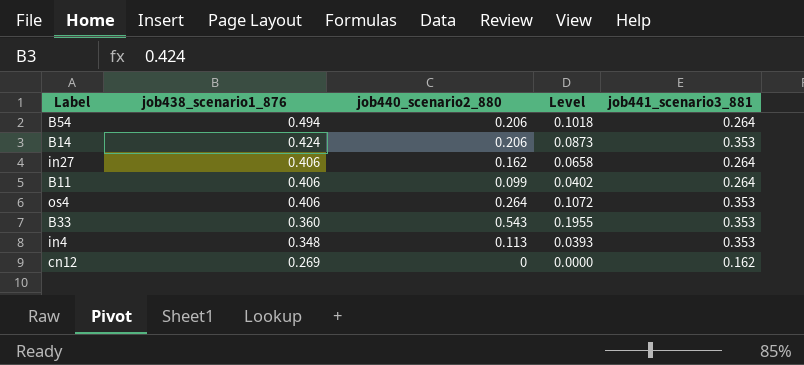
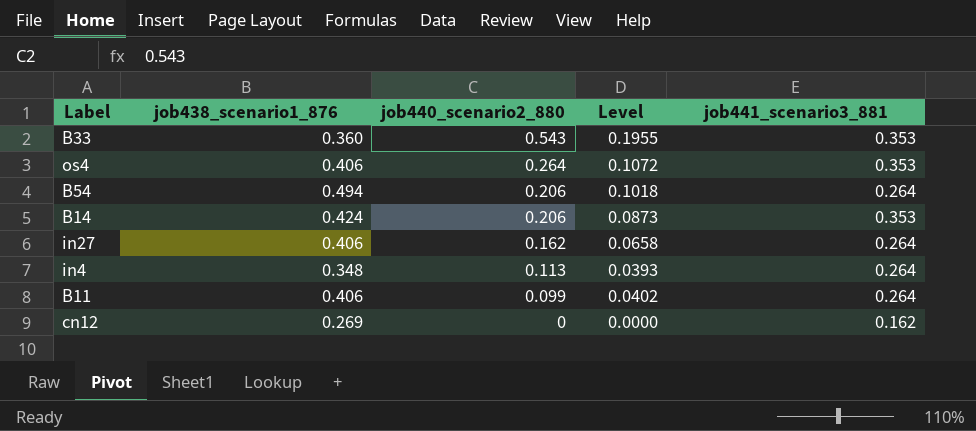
row order: job438_scenario1_876 descending -> job440_scenario2_880 descending
in4 | job441_scenario3_881: 0.353 -> 0.264

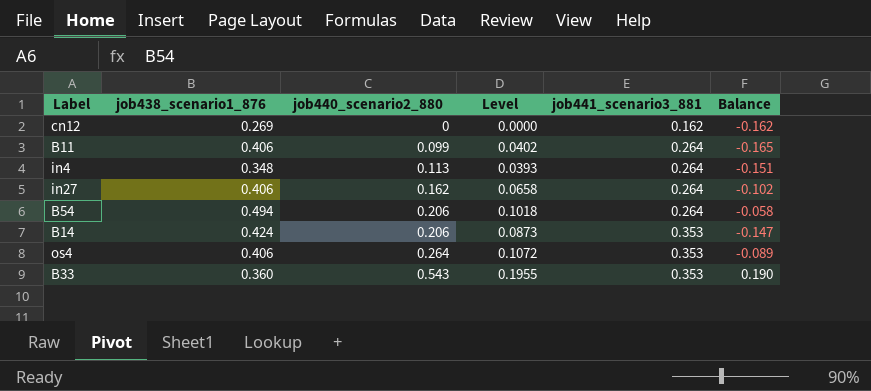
row order: job440_scenario2_880 descending -> job440_scenario2_880 ascending
column Balance | formula: none -> [job440_scenario2_880] - [job441_scenario3_881]

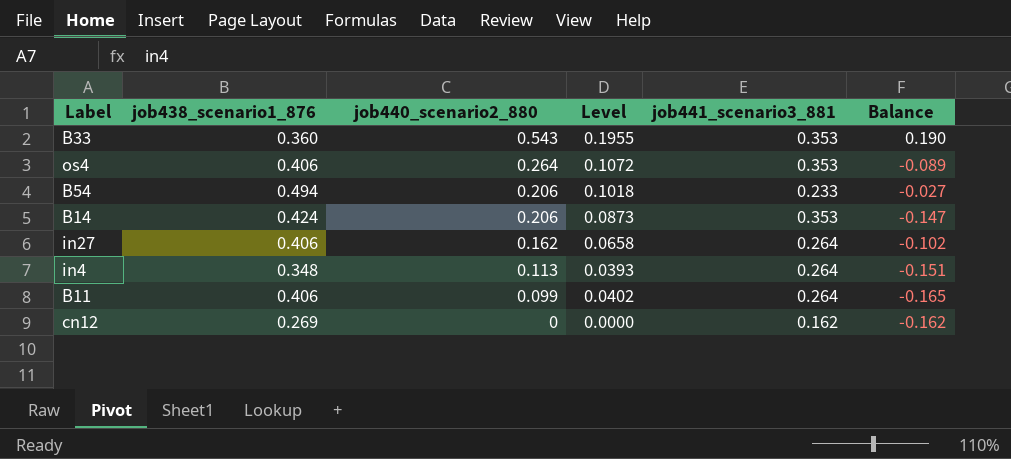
row order: job440_scenario2_880 ascending -> job440_scenario2_880 descending
B54 | job441_scenario3_881: 0.264 -> 0.233
B54 | Balance: -0.058 -> -0.027

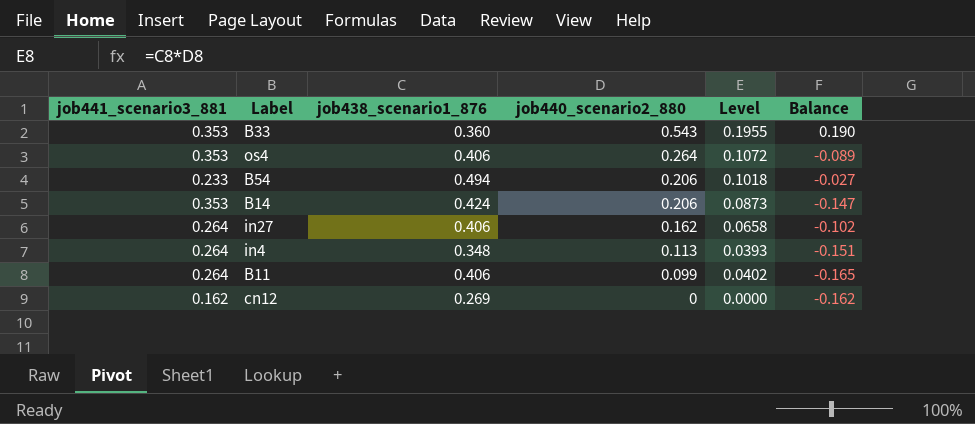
column job441_scenario3_881 | position: 5 -> 1

